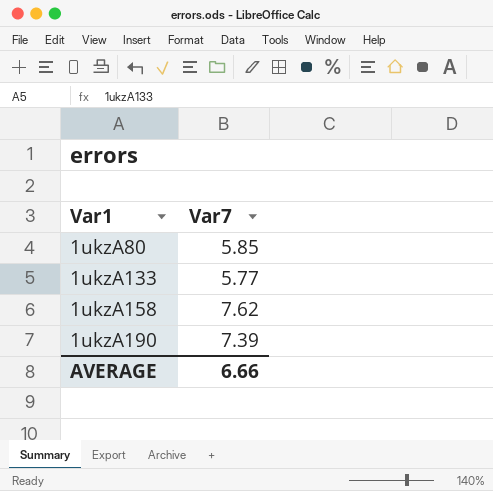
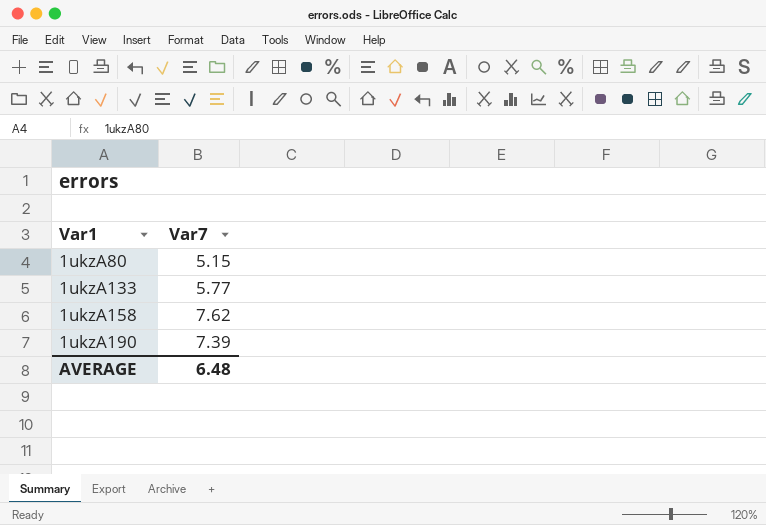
1ukzA80 | Var7: 5.85 -> 5.15
AVERAGE | Var7: 6.66 -> 6.48

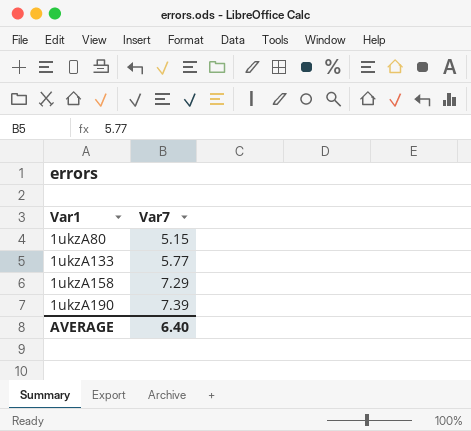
1ukzA158 | Var7: 7.62 -> 7.29
AVERAGE | Var7: 6.48 -> 6.40

